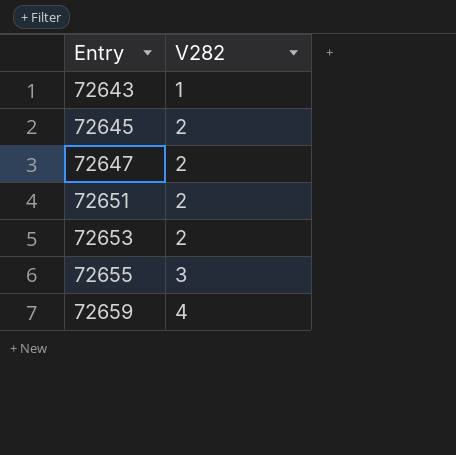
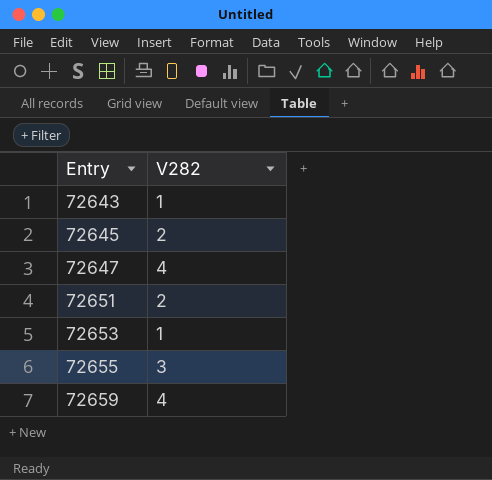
72647 | V282: 2 -> 4
72653 | V282: 2 -> 1

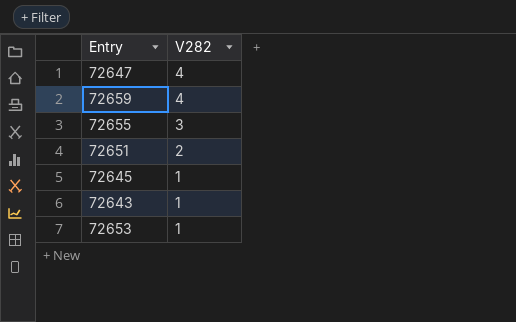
row order: Entry ascending -> V282 descending
72645 | V282: 2 -> 1

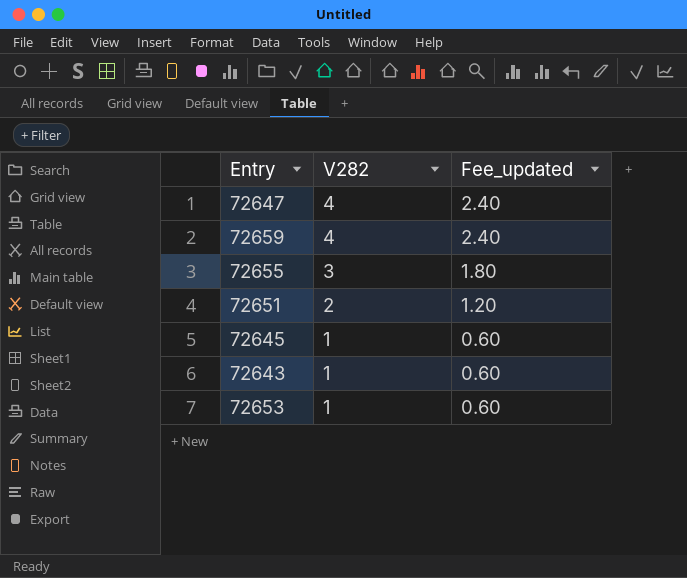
column Fee_updated | formula: none -> [V282] * 0.6

